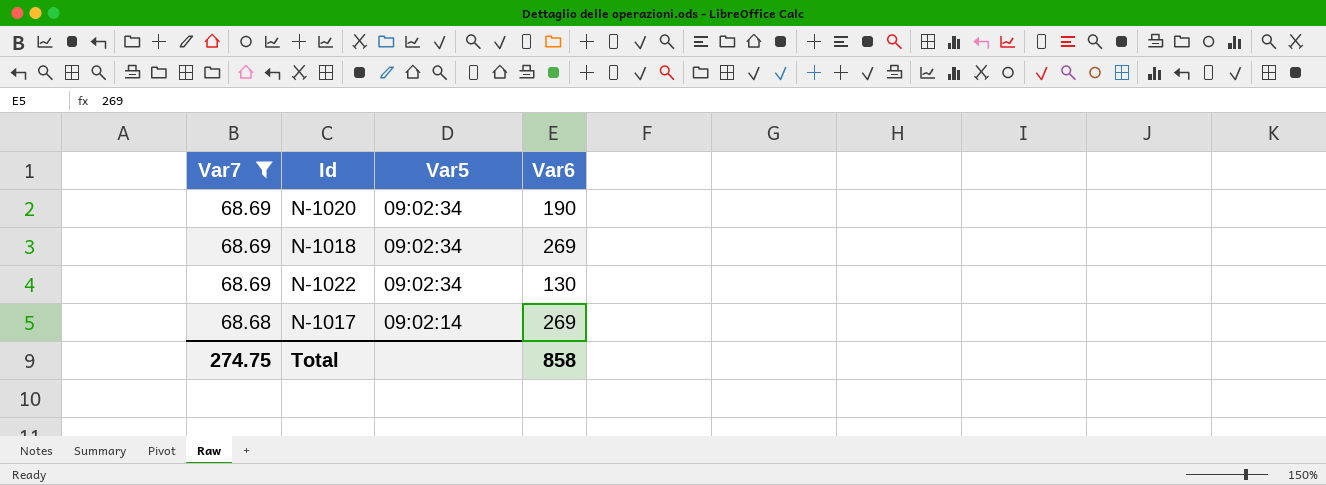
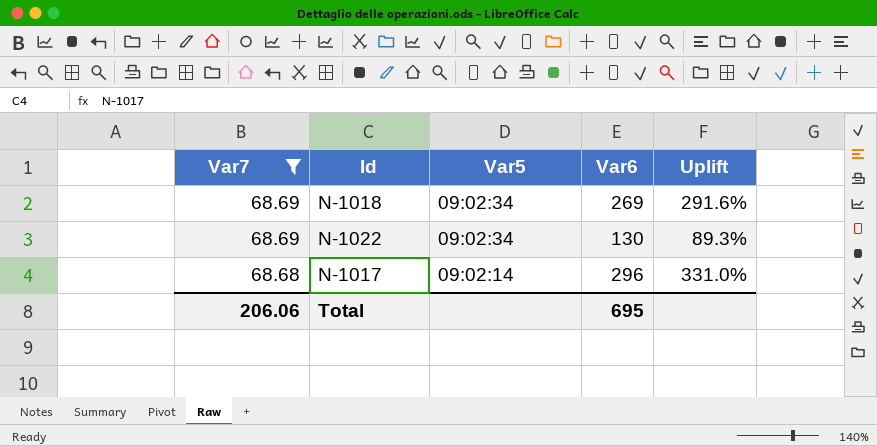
column Uplift | formula: none -> ([Var6] - [Var7]) / [Var7]
row N-1020: 68.69 | 09:02:34 | 190 -> none
N-1017 | Var6: 269 -> 296
Total | Var7: 274.75 -> 206.06
Total | Var6: 858 -> 695

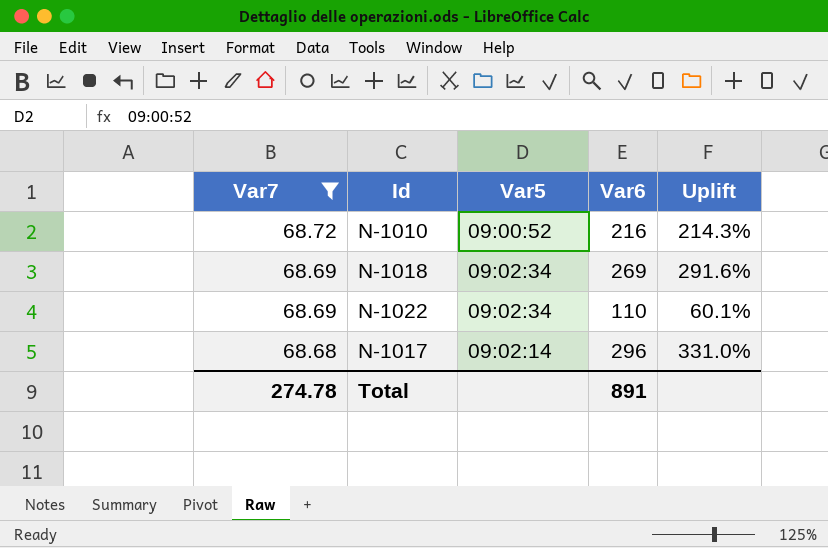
row N-1010: none -> 68.72 | 09:00:52 | 216 | 214.3%
N-1022 | Var6: 130 -> 110
N-1022 | Uplift: 89.3% -> 60.1%
Total | Var7: 206.06 -> 274.78
Total | Var6: 695 -> 891

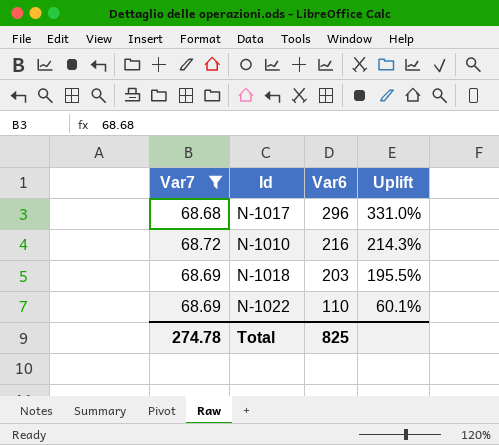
row order: Var7 descending -> Var6 descending
column Var5 | position: 3 -> none
N-1018 | Var6: 269 -> 203
N-1018 | Uplift: 291.6% -> 195.5%
Total | Var6: 891 -> 825

